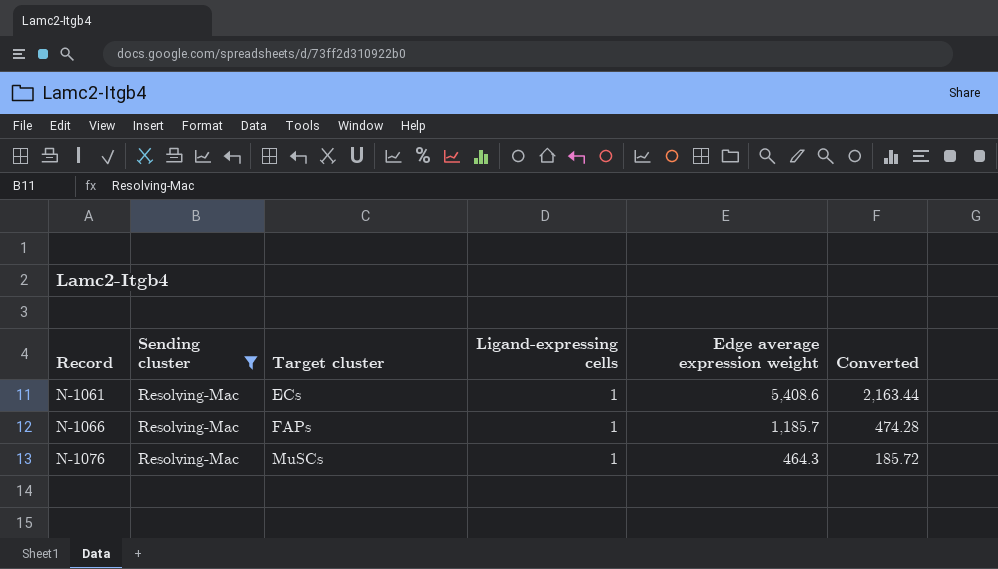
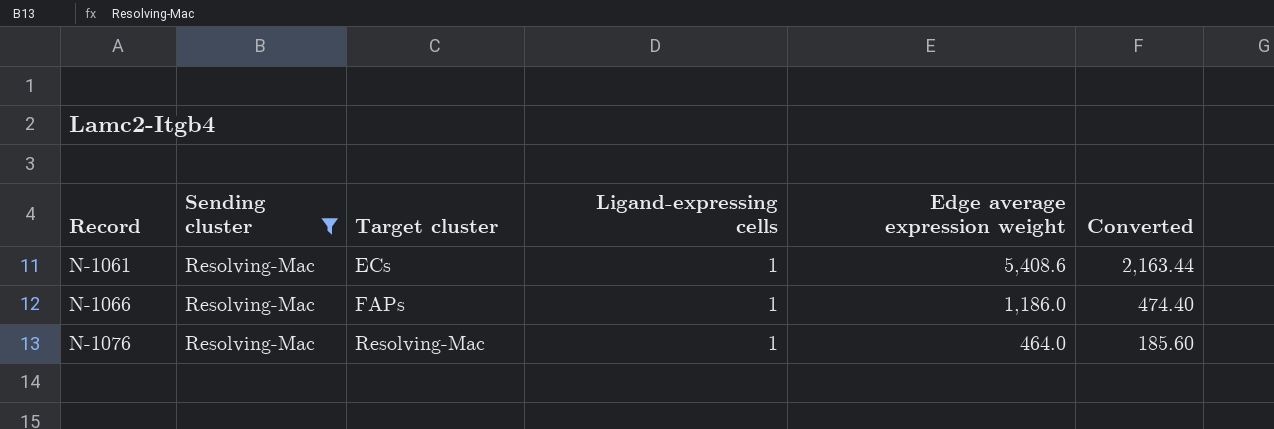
N-1066 | Edge average expression weight: 1,185.7 -> 1,186.0
N-1066 | Converted: 474.28 -> 474.40
N-1076 | Target cluster: MuSCs -> Resolving-Mac
N-1076 | Edge average expression weight: 464.3 -> 464.0
N-1076 | Converted: 185.72 -> 185.60

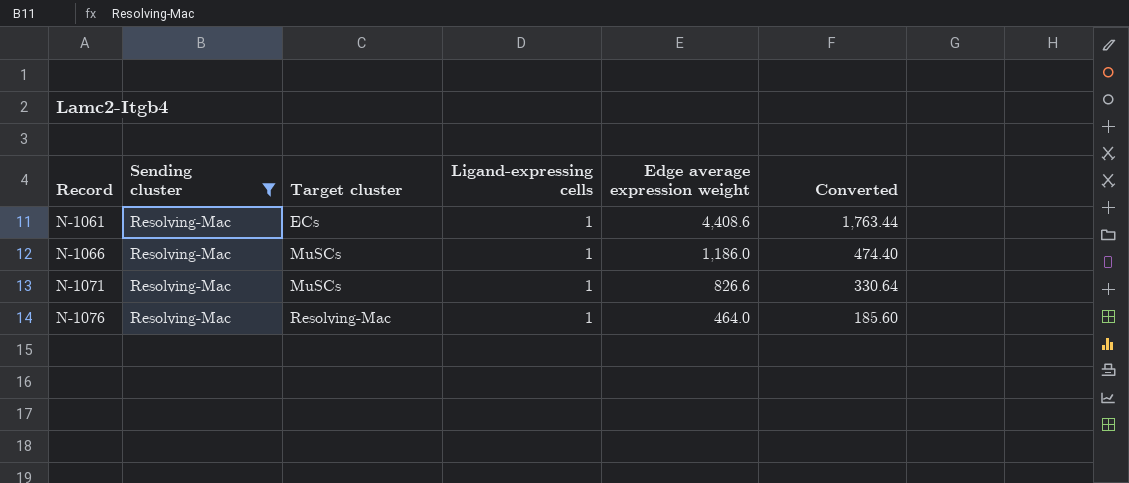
N-1061 | Edge average expression weight: 5,408.6 -> 4,408.6
N-1061 | Converted: 2,163.44 -> 1,763.44
N-1066 | Target cluster: FAPs -> MuSCs
row N-1071: none -> Resolving-Mac | MuSCs | 1 | 826.6 | 330.64

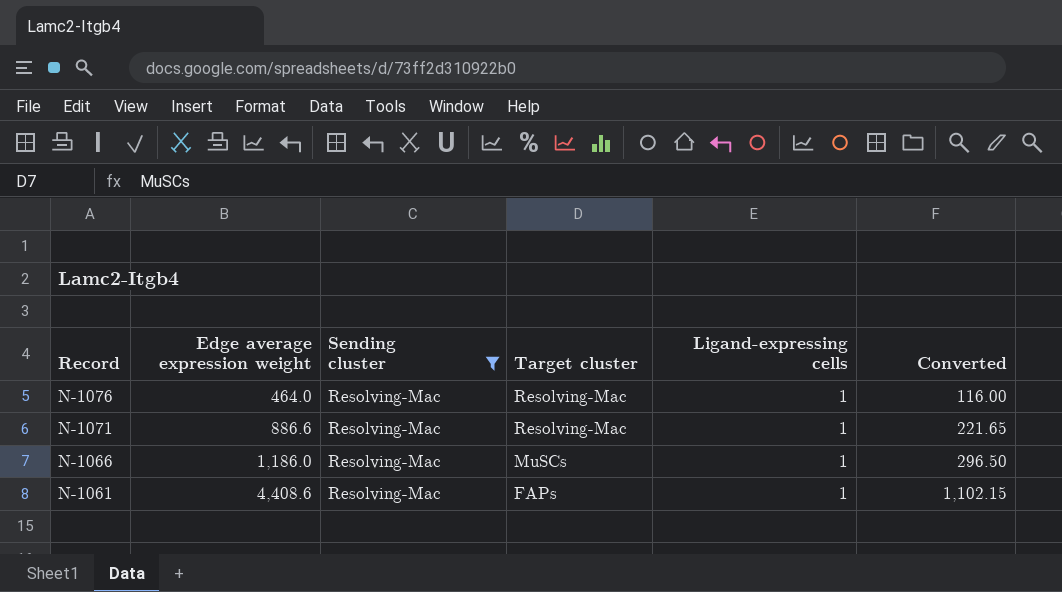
row order: Record ascending -> Record descending
column Edge average expression weight | position: 5 -> 2
column Converted | formula: [Edge average expression weight] * 0.4 -> [Edge average expression weight] * 0.25
N-1071 | Edge average expression weight: 826.6 -> 886.6
N-1071 | Target cluster: MuSCs -> Resolving-Mac
N-1061 | Target cluster: ECs -> FAPs

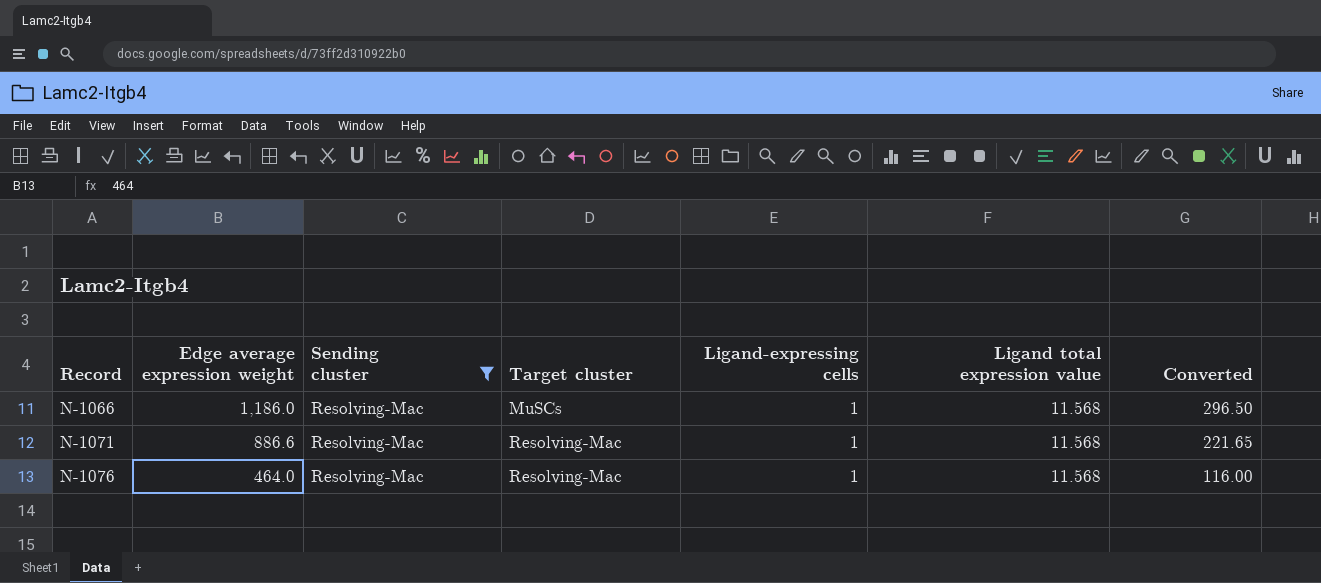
row order: Record descending -> Record ascending
column Ligand total expression value | position: none -> 6
row N-1061: 4,408.6 | Resolving-Mac | FAPs | 1 | 1,102.15 -> none

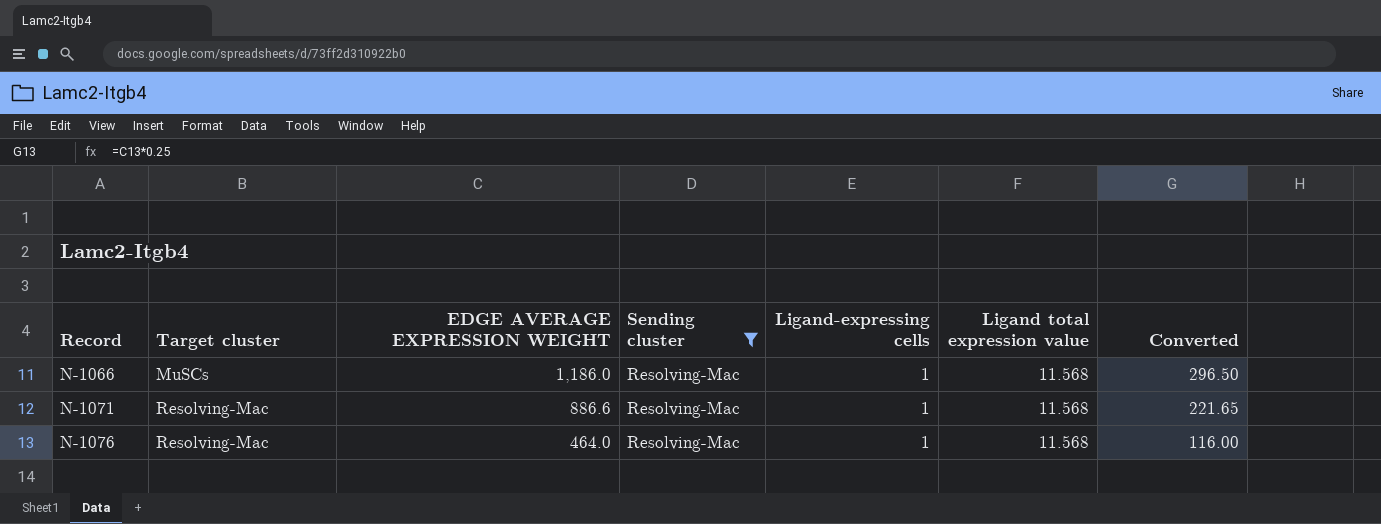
column Target cluster | position: 4 -> 2
column name: Edge average expression weight -> EDGE AVERAGE EXPRESSION WEIGHT

